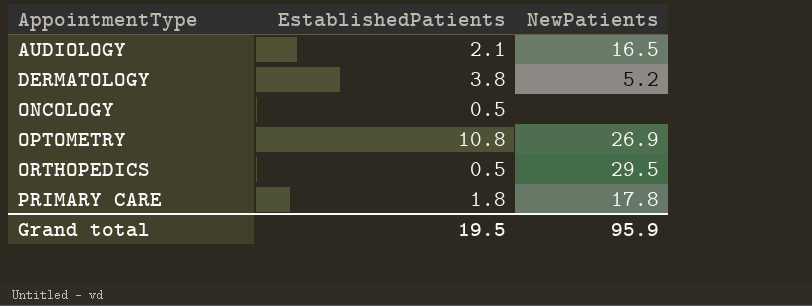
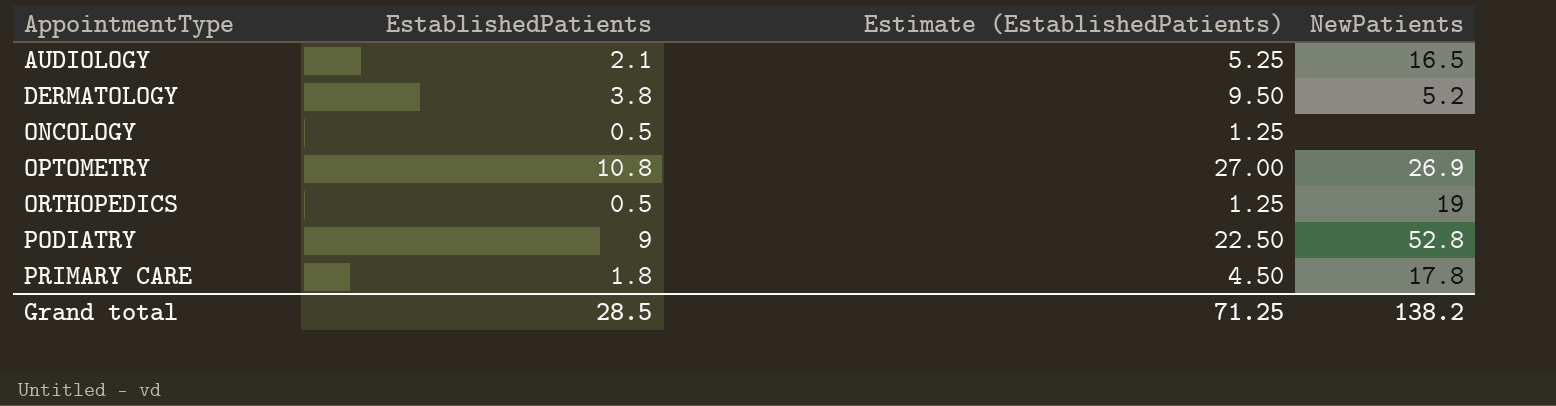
column Estimate (EstablishedPatients) | formula: none -> [EstablishedPatients] * 2.5
ORTHOPEDICS | NewPatients: 29.5 -> 19
row PODIATRY: none -> 9 | 22.50 | 52.8
Grand total | EstablishedPatients: 19.5 -> 28.5
Grand total | NewPatients: 95.9 -> 138.2

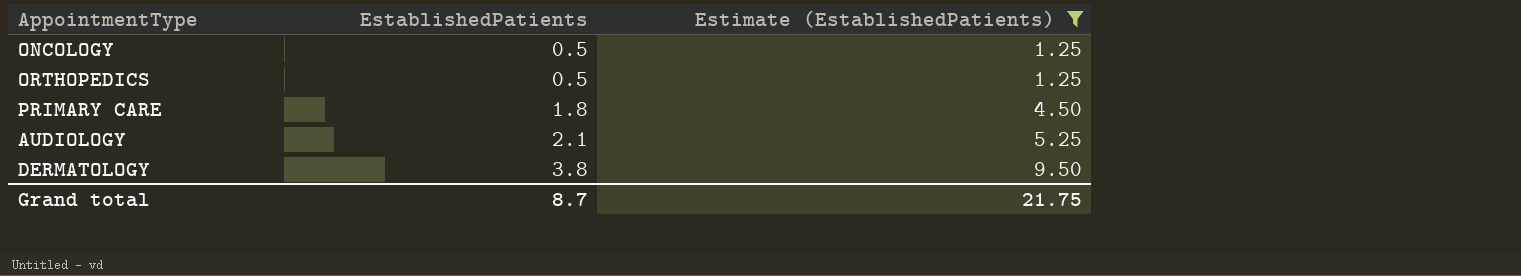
filter: none -> Estimate (EstablishedPatients) <= 9.50
row order: AppointmentType ascending -> EstablishedPatients ascending
column NewPatients | position: 4 -> none
Grand total | EstablishedPatients: 28.5 -> 8.7
Grand total | Estimate (EstablishedPatients): 71.25 -> 21.75

